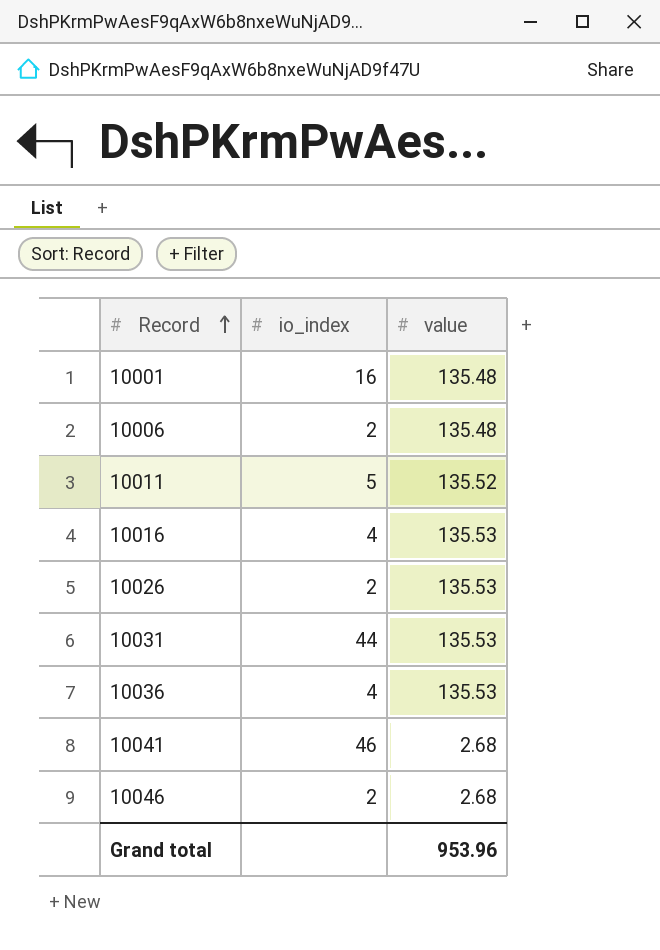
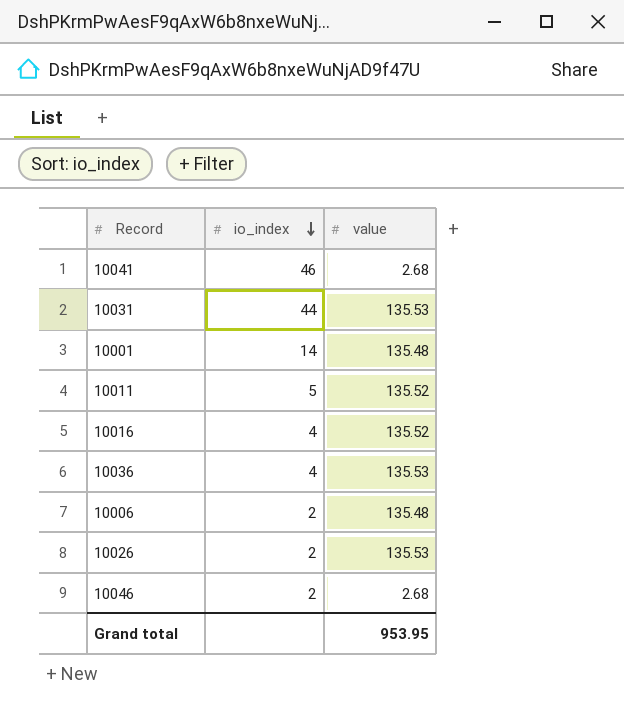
row order: Record ascending -> io_index descending
10001 | io_index: 16 -> 14
10016 | value: 135.53 -> 135.52
Grand total | value: 953.96 -> 953.95

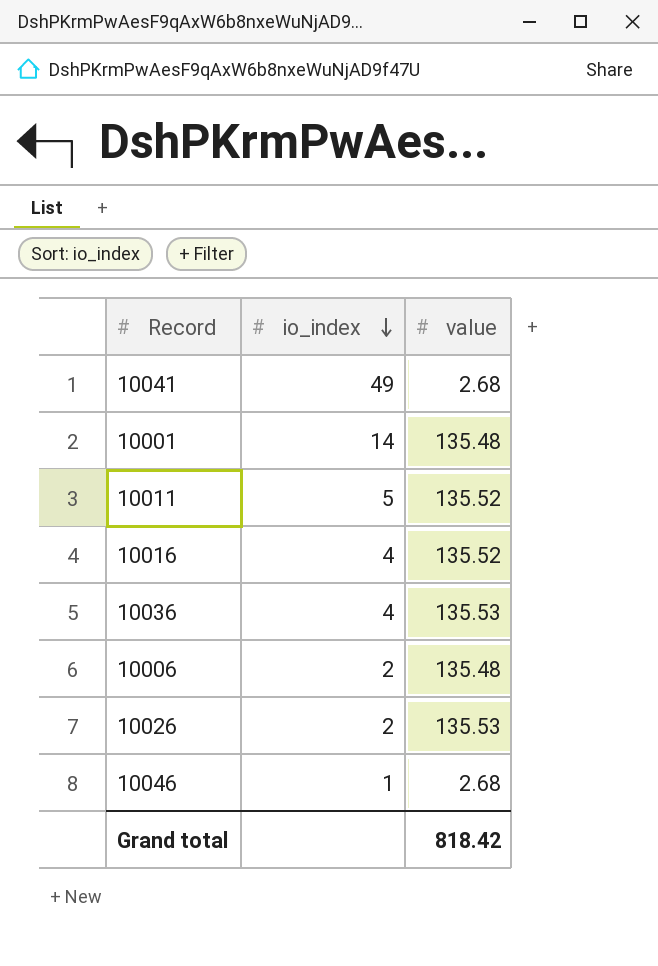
row 10031: 44 | 135.53 -> none
10041 | io_index: 46 -> 49
10046 | io_index: 2 -> 1
Grand total | value: 953.95 -> 818.42

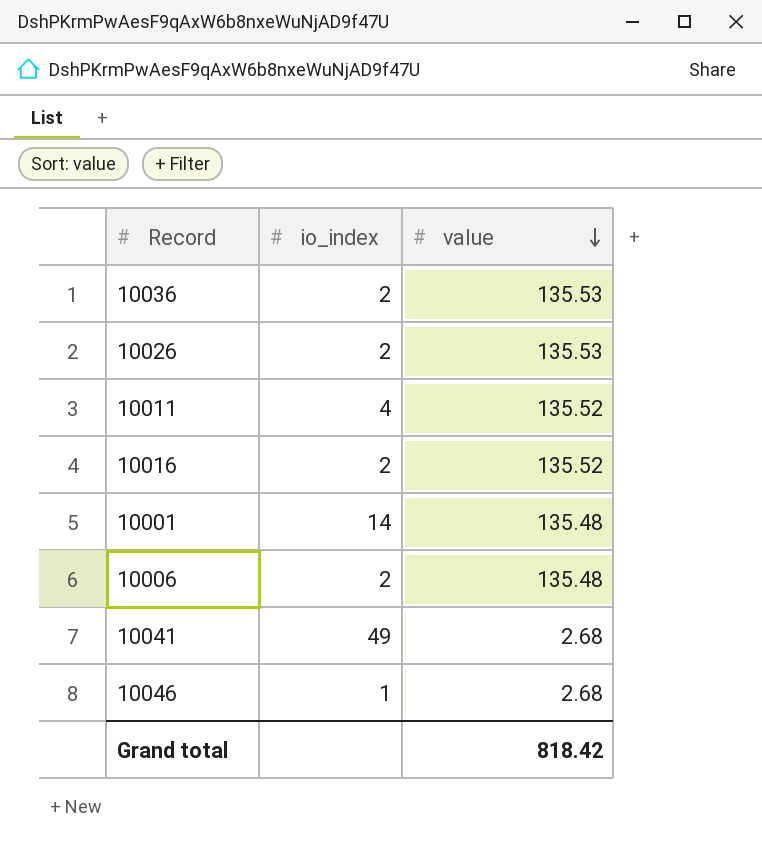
row order: io_index descending -> value descending
10036 | io_index: 4 -> 2
10011 | io_index: 5 -> 4
10016 | io_index: 4 -> 2

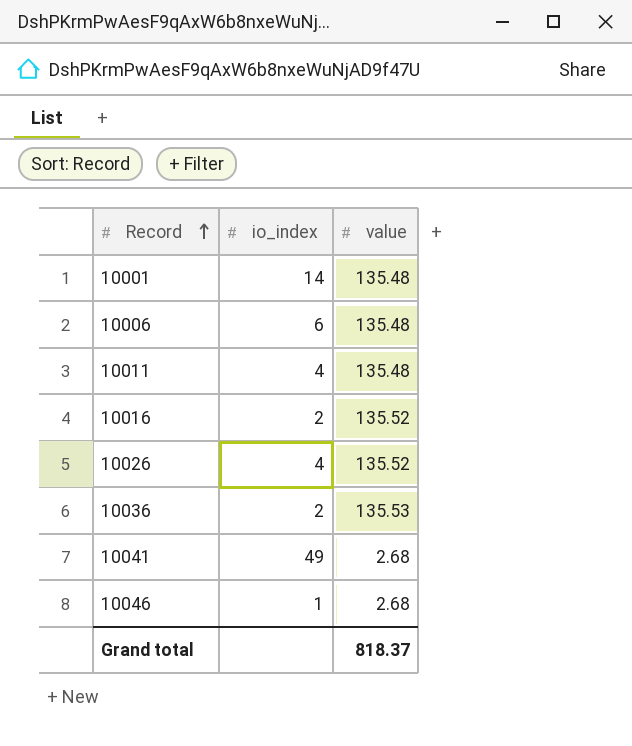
row order: value descending -> Record ascending
10006 | io_index: 2 -> 6
10011 | value: 135.52 -> 135.48
10026 | io_index: 2 -> 4
10026 | value: 135.53 -> 135.52
Grand total | value: 818.42 -> 818.37

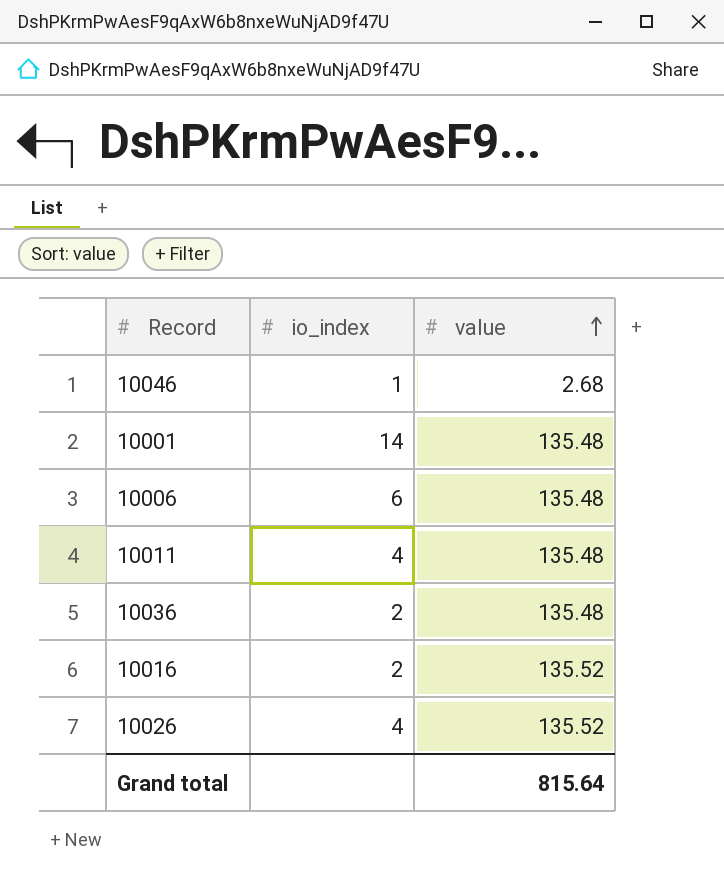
row order: Record ascending -> value ascending
row 10041: 49 | 2.68 -> none
10036 | value: 135.53 -> 135.48
Grand total | value: 818.37 -> 815.64

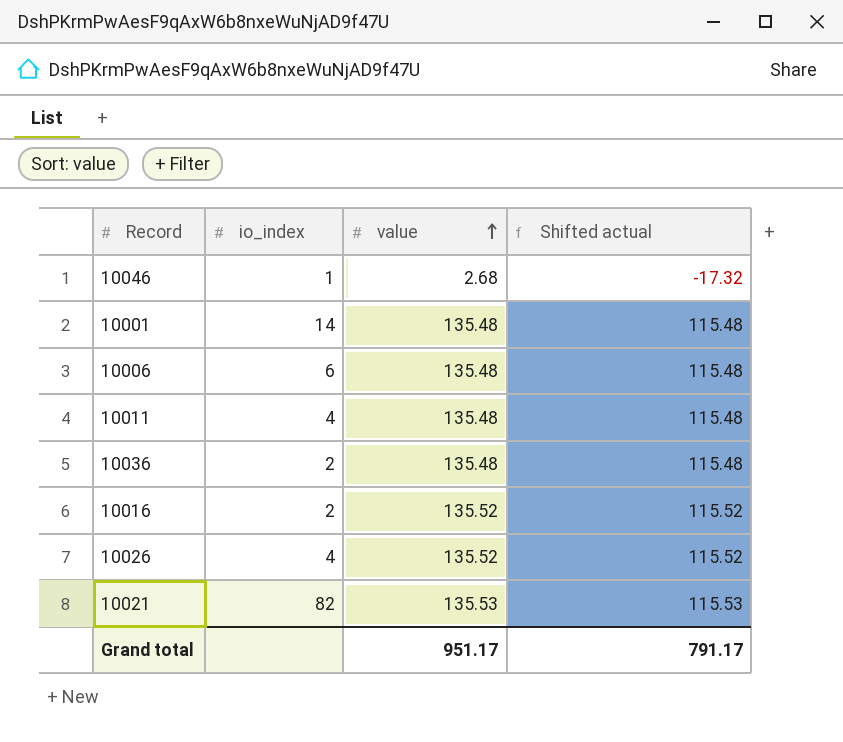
column Shifted actual | formula: none -> [value] - 20
row 10021: none -> 82 | 135.53 | 115.53
Grand total | value: 815.64 -> 951.17

